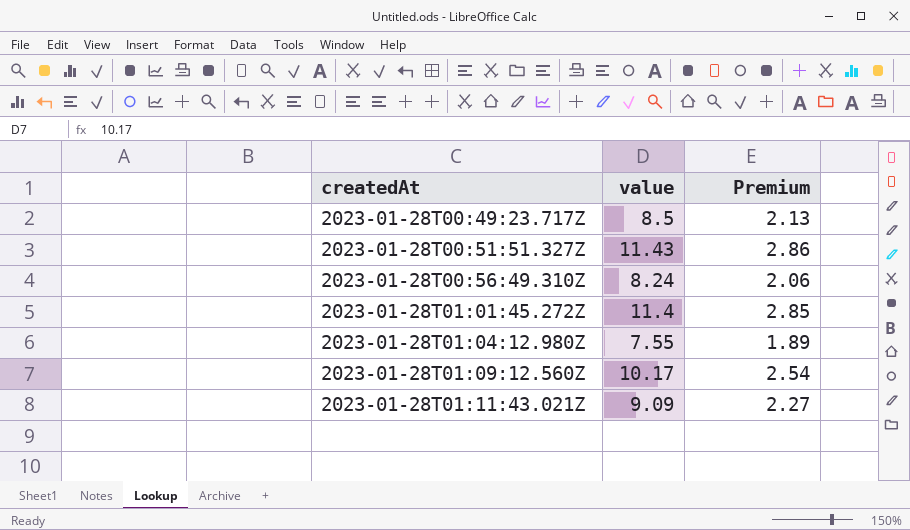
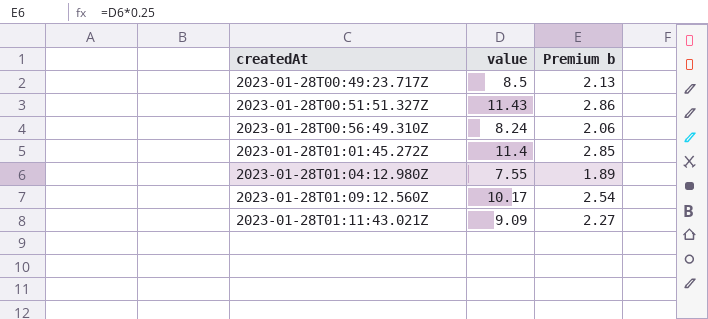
column name: Premium -> Premium b

